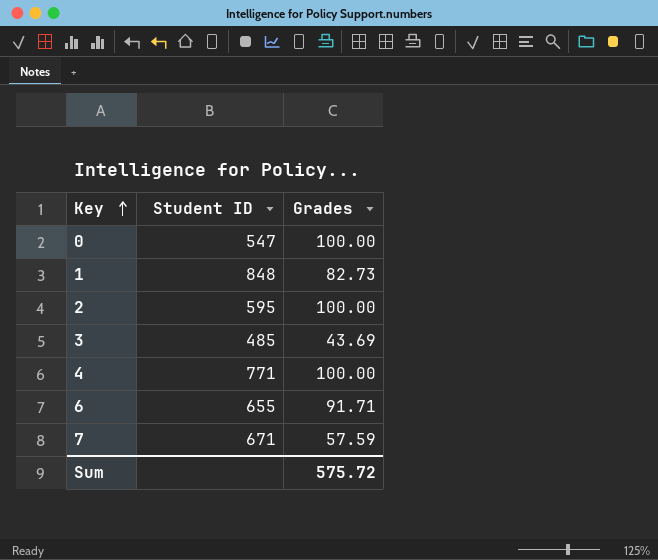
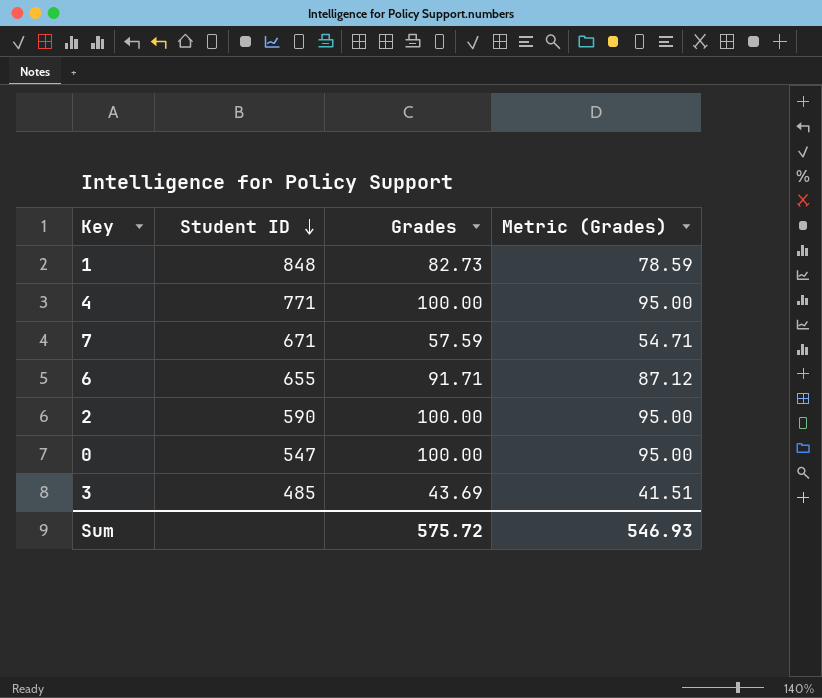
row order: Key ascending -> Student ID descending
column Metric (Grades) | formula: none -> [Grades] * 0.95
2 | Student ID: 595 -> 590

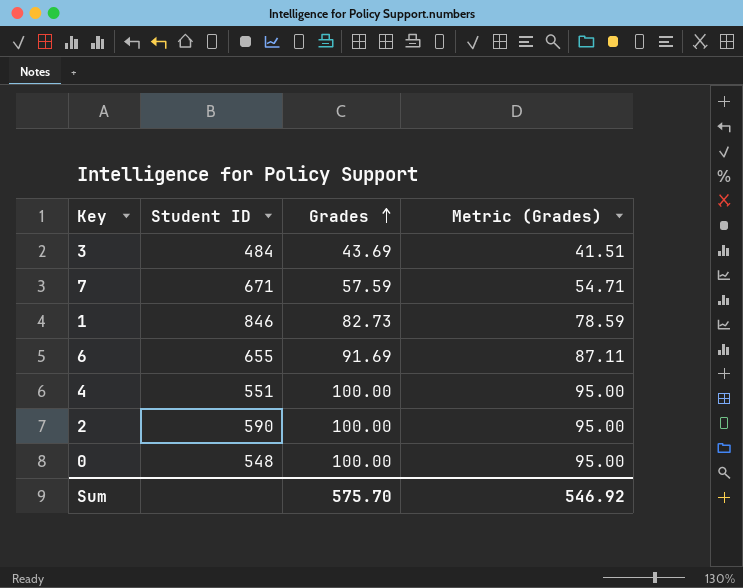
row order: Student ID descending -> Grades ascending
3 | Student ID: 485 -> 484
1 | Student ID: 848 -> 846
6 | Grades: 91.71 -> 91.69
6 | Metric (Grades): 87.12 -> 87.11
4 | Student ID: 771 -> 551
0 | Student ID: 547 -> 548
Sum | Grades: 575.72 -> 575.70
Sum | Metric (Grades): 546.93 -> 546.92

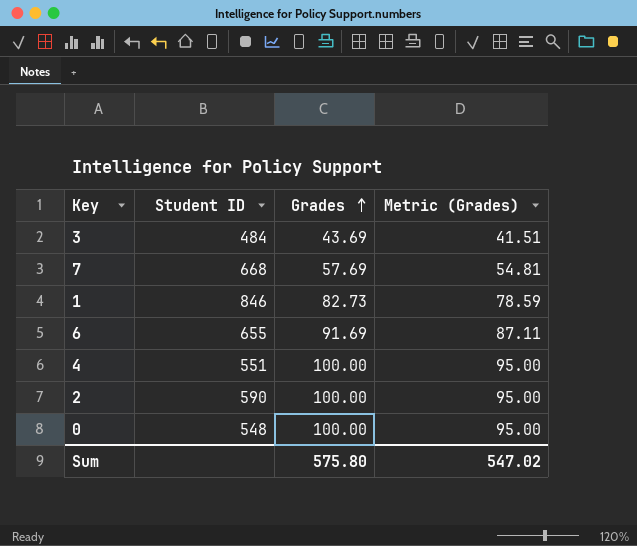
7 | Student ID: 671 -> 668
7 | Grades: 57.59 -> 57.69
7 | Metric (Grades): 54.71 -> 54.81
Sum | Grades: 575.70 -> 575.80
Sum | Metric (Grades): 546.92 -> 547.02

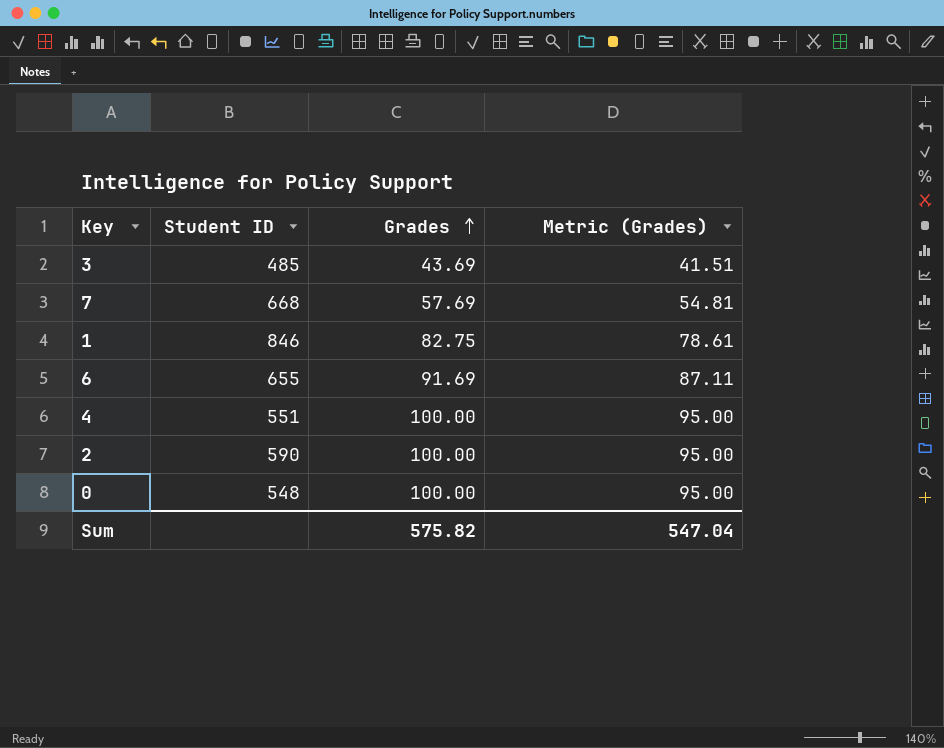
3 | Student ID: 484 -> 485
1 | Grades: 82.73 -> 82.75
1 | Metric (Grades): 78.59 -> 78.61
Sum | Grades: 575.80 -> 575.82
Sum | Metric (Grades): 547.02 -> 547.04

